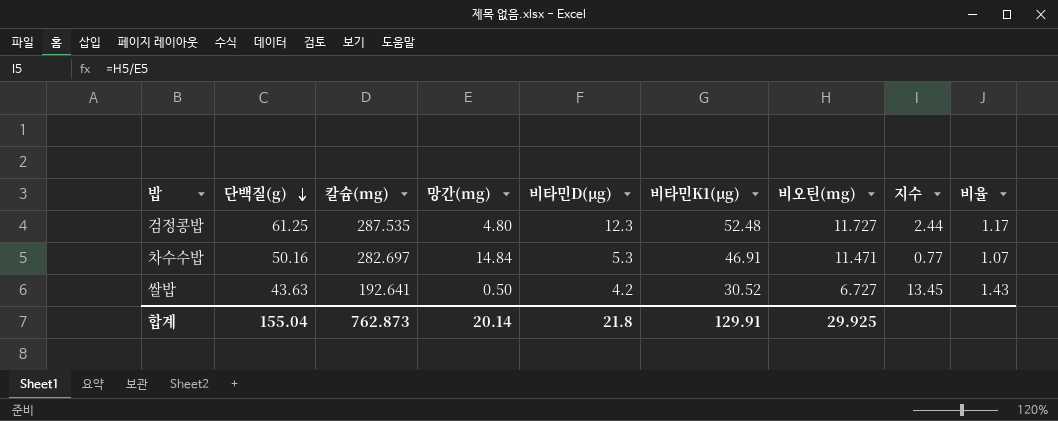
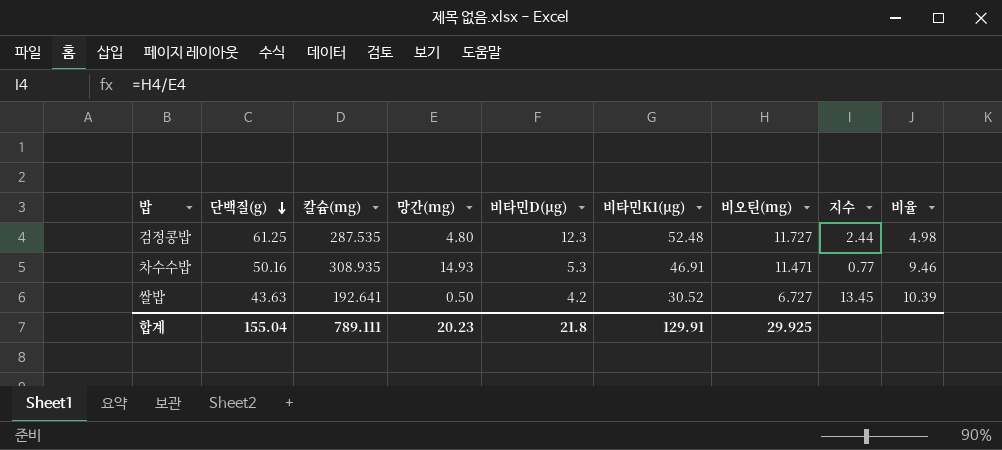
column 비율 | formula: [단백질(g)] / [비타민K1(μg)] -> [단백질(g)] / [비타민D(μg)]
차수수밥 | 칼슘(mg): 282.697 -> 308.935
차수수밥 | 망간(mg): 14.84 -> 14.93
합계 | 칼슘(mg): 762.873 -> 789.111
합계 | 망간(mg): 20.14 -> 20.23

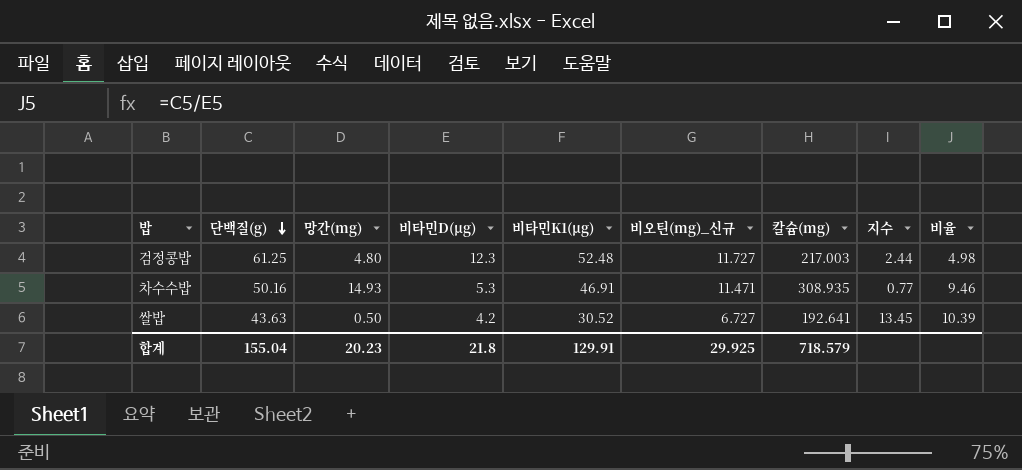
column name: 비오틴(mg) -> 비오틴(mg)_신규
column 칼슘(mg) | position: 3 -> 7
검정콩밥 | 칼슘(mg): 287.535 -> 217.003
합계 | 칼슘(mg): 789.111 -> 718.579

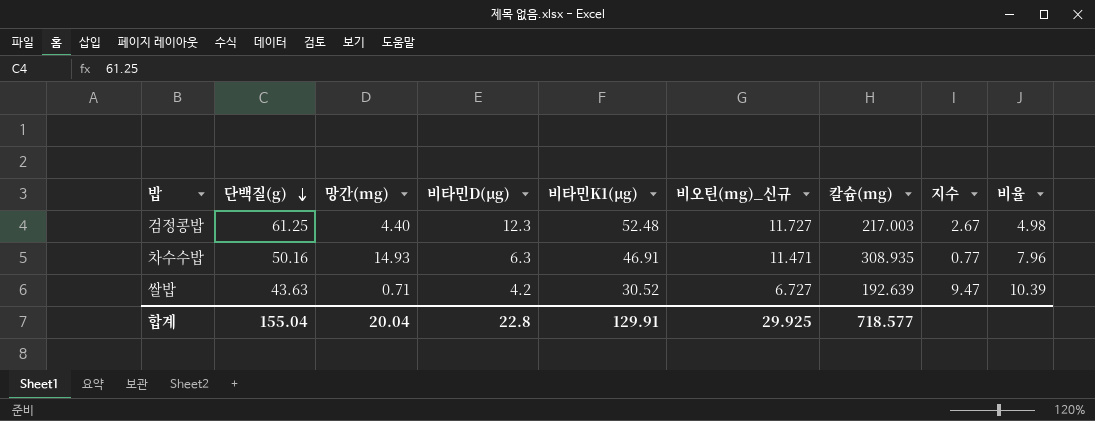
검정콩밥 | 망간(mg): 4.80 -> 4.40
검정콩밥 | 지수: 2.44 -> 2.67
차수수밥 | 비타민D(μg): 5.3 -> 6.3
차수수밥 | 비율: 9.46 -> 7.96
쌀밥 | 망간(mg): 0.50 -> 0.71
쌀밥 | 칼슘(mg): 192.641 -> 192.639
쌀밥 | 지수: 13.45 -> 9.47
합계 | 망간(mg): 20.23 -> 20.04
합계 | 비타민D(μg): 21.8 -> 22.8
합계 | 칼슘(mg): 718.579 -> 718.577

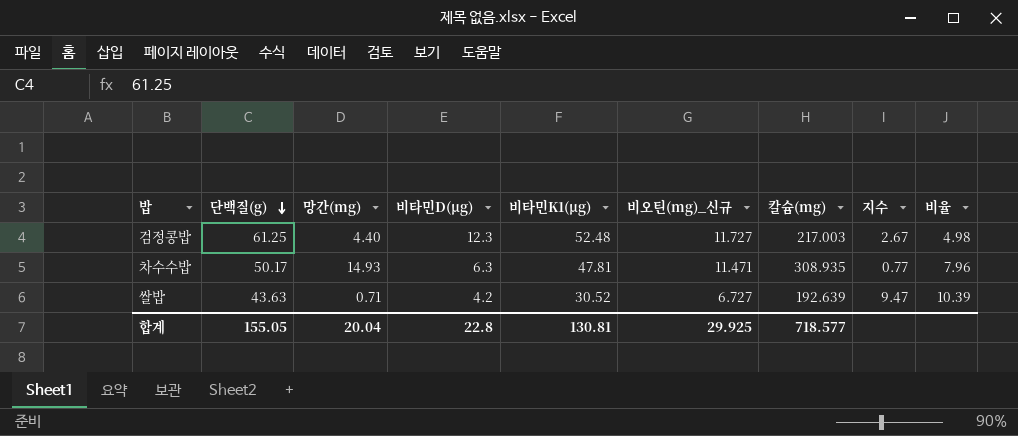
차수수밥 | 단백질(g): 50.16 -> 50.17
차수수밥 | 비타민K1(μg): 46.91 -> 47.81
합계 | 단백질(g): 155.04 -> 155.05
합계 | 비타민K1(μg): 129.91 -> 130.81

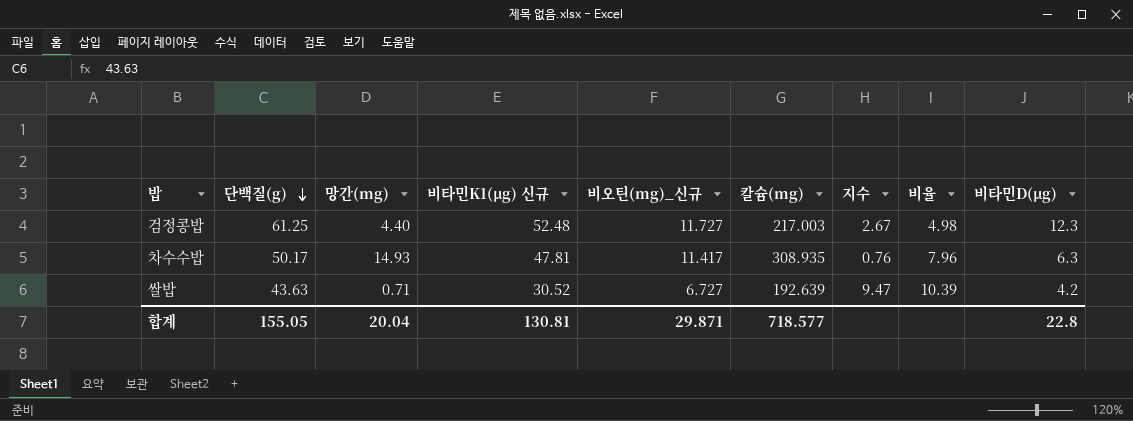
column name: 비타민K1(μg) -> 비타민K1(μg) 신규
column 비타민D(μg) | position: 4 -> 9
차수수밥 | 비오틴(mg)_신규: 11.471 -> 11.417
차수수밥 | 지수: 0.77 -> 0.76
합계 | 비오틴(mg)_신규: 29.925 -> 29.871

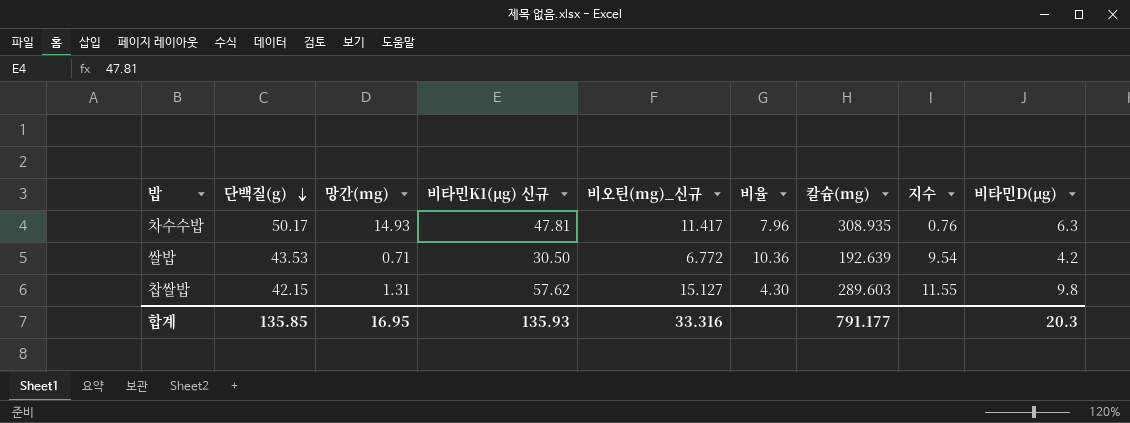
column 비율 | position: 8 -> 6
row 검정콩밥: 61.25 | 4.40 | 52.48 | 11.727 | 217.003 | 2.67 | 4.98 | 12.3 -> none
쌀밥 | 단백질(g): 43.63 -> 43.53
쌀밥 | 비타민K1(μg) 신규: 30.52 -> 30.50
쌀밥 | 비오틴(mg)_신규: 6.727 -> 6.772
쌀밥 | 비율: 10.39 -> 10.36
쌀밥 | 지수: 9.47 -> 9.54
row 찹쌀밥: none -> 42.15 | 1.31 | 57.62 | 15.127 | 4.30 | 289.603 | 11.55 | 9.8
합계 | 단백질(g): 155.05 -> 135.85
합계 | 망간(mg): 20.04 -> 16.95
합계 | 비타민K1(μg) 신규: 130.81 -> 135.93
합계 | 비오틴(mg)_신규: 29.871 -> 33.316
합계 | 칼슘(mg): 718.577 -> 791.177
합계 | 비타민D(μg): 22.8 -> 20.3

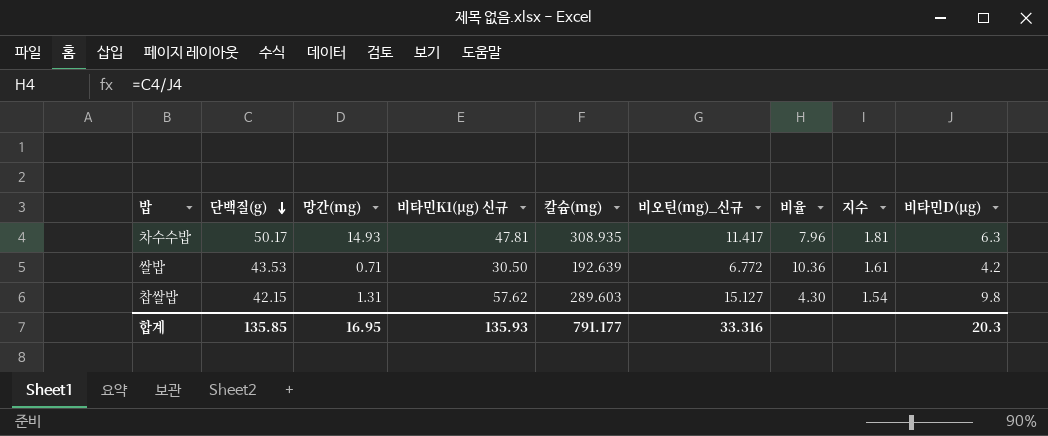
column 칼슘(mg) | position: 7 -> 5
column 지수 | formula: [비오틴(mg)_신규] / [망간(mg)] -> [비오틴(mg)_신규] / [비타민D(μg)]

